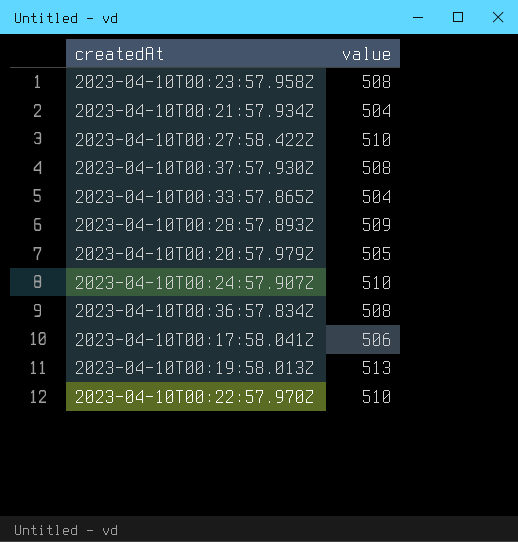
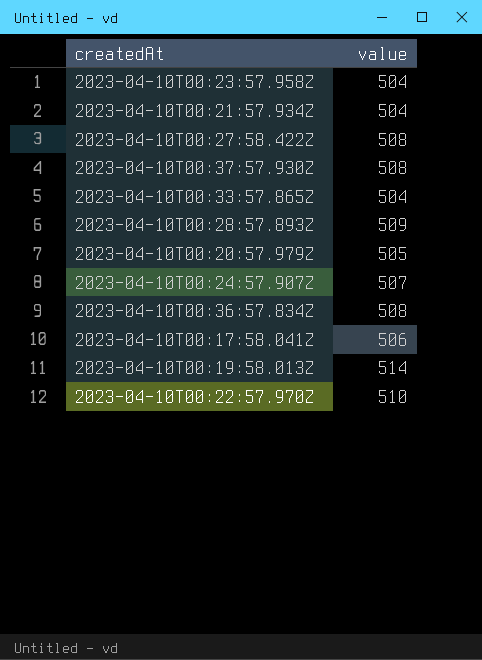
2023-04-10T00:23:57.958Z | value: 508 -> 504
2023-04-10T00:27:58.422Z | value: 510 -> 508
2023-04-10T00:24:57.907Z | value: 510 -> 507
2023-04-10T00:19:58.013Z | value: 513 -> 514

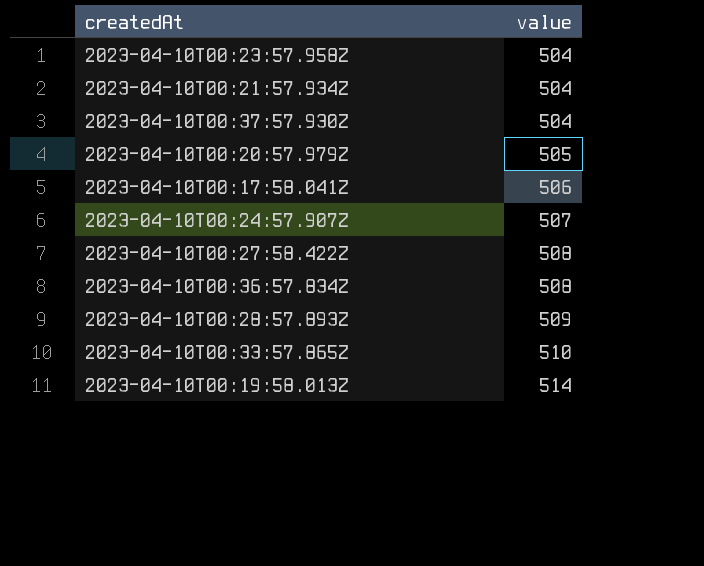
row order: none -> value ascending
row 2023-04-10T00:22:57.970Z: 510 -> none
2023-04-10T00:37:57.930Z | value: 508 -> 504
2023-04-10T00:33:57.865Z | value: 504 -> 510

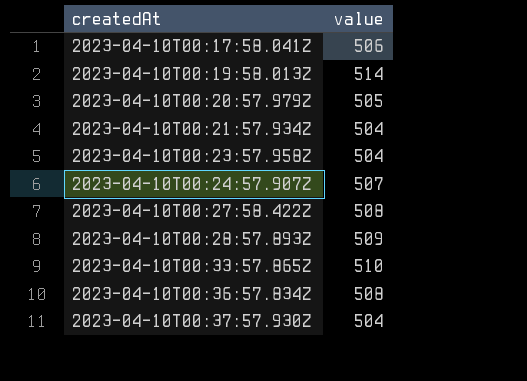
row order: value ascending -> createdAt ascending

